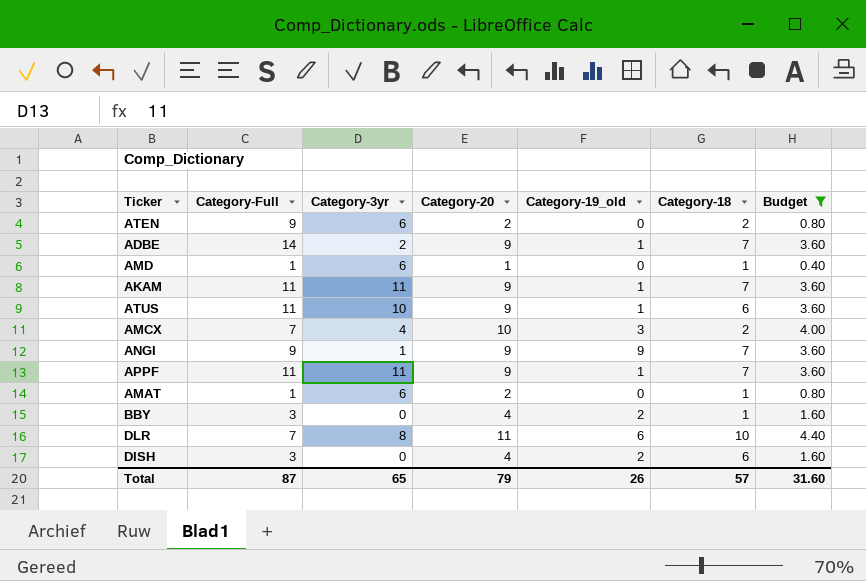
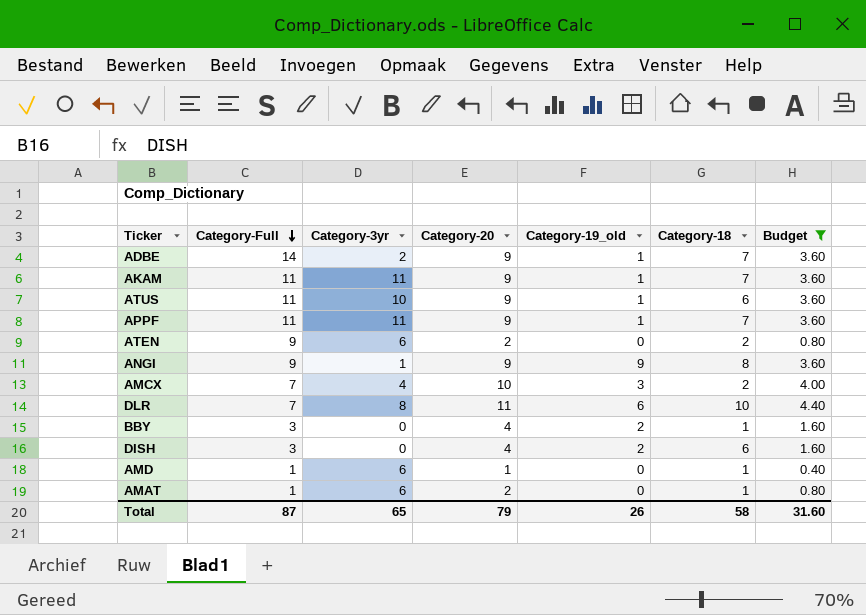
row order: none -> Category-Full descending
ANGI | Category-18: 7 -> 8
Total | Category-18: 57 -> 58

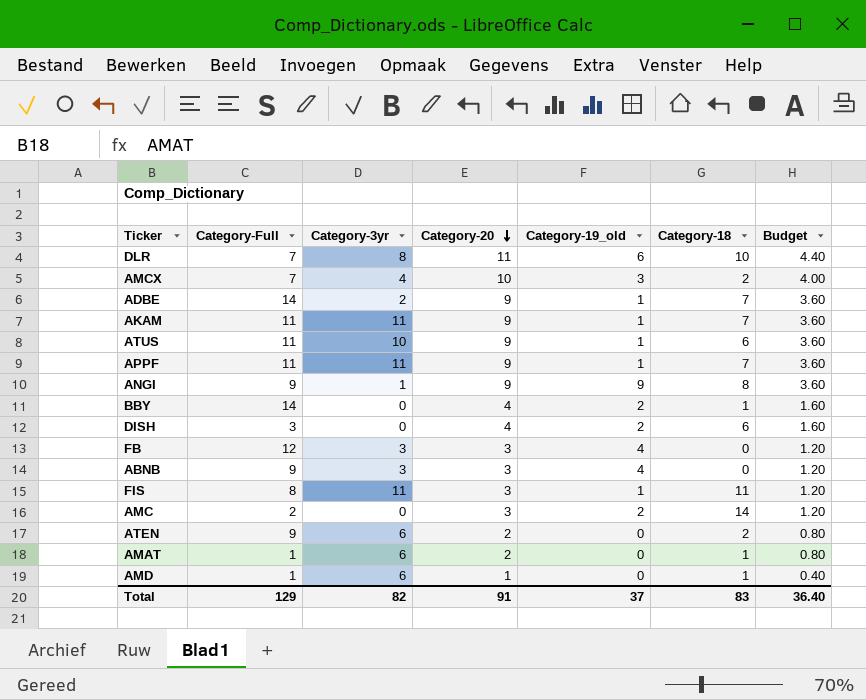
filter: Budget != 1.20 -> none
row order: Category-Full descending -> Category-20 descending
BBY | Category-Full: 3 -> 14
Total | Category-Full: 87 -> 129
Total | Category-3yr: 65 -> 82
Total | Category-20: 79 -> 91
Total | Category-19_old: 26 -> 37
Total | Category-18: 58 -> 83
Total | Budget: 31.60 -> 36.40

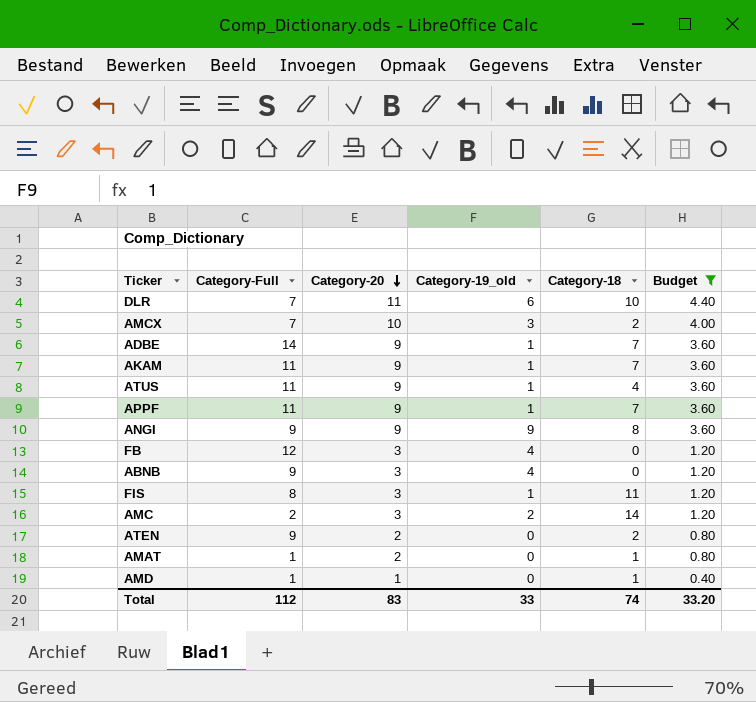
filter: none -> Budget != 1.60
column Category-3yr | position: 3 -> none
ATUS | Category-18: 6 -> 4
Total | Category-Full: 129 -> 112
Total | Category-20: 91 -> 83
Total | Category-19_old: 37 -> 33
Total | Category-18: 83 -> 74
Total | Budget: 36.40 -> 33.20

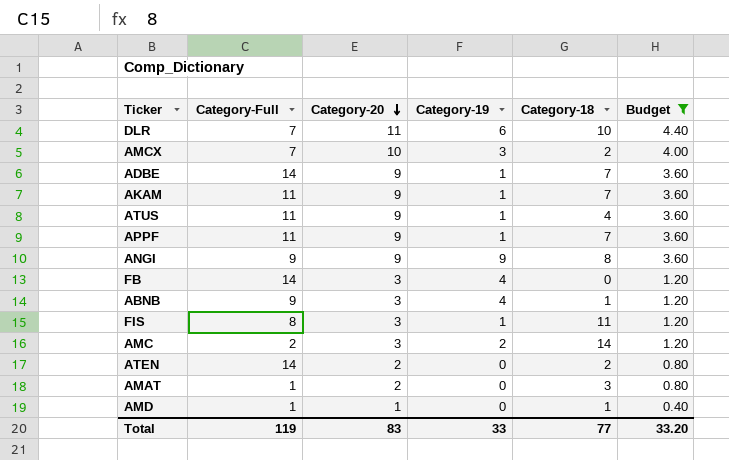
column name: Category-19_old -> Category-19
FB | Category-Full: 12 -> 14
ABNB | Category-18: 0 -> 1
ATEN | Category-Full: 9 -> 14
AMAT | Category-18: 1 -> 3
Total | Category-Full: 112 -> 119
Total | Category-18: 74 -> 77

